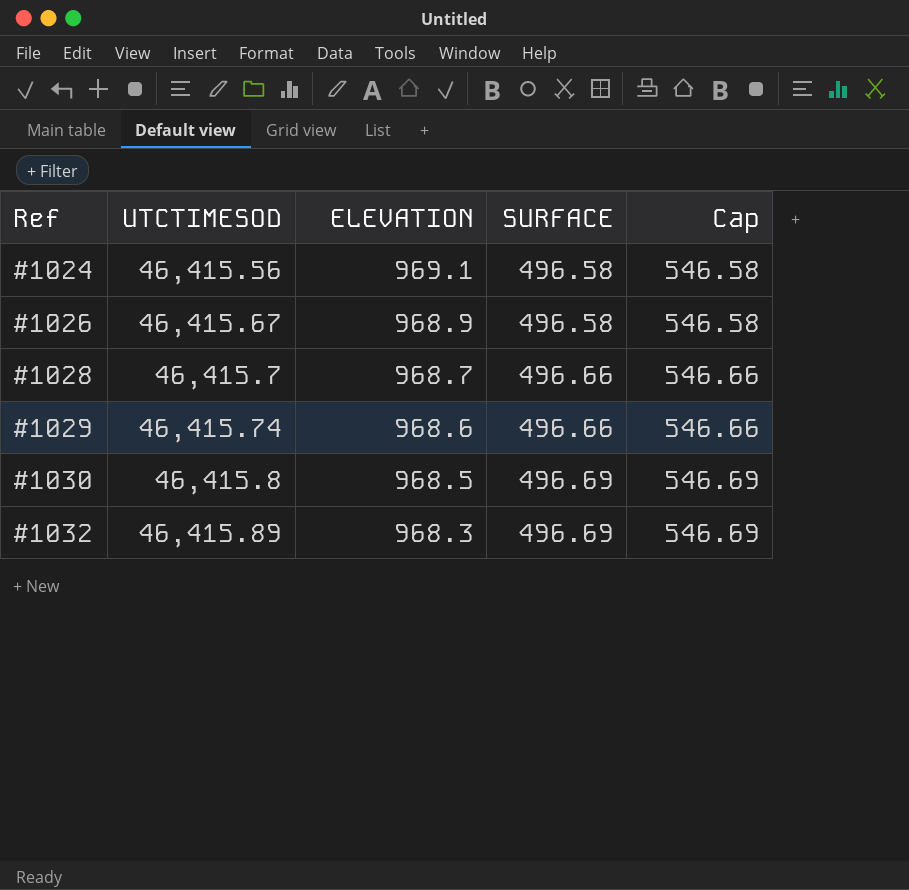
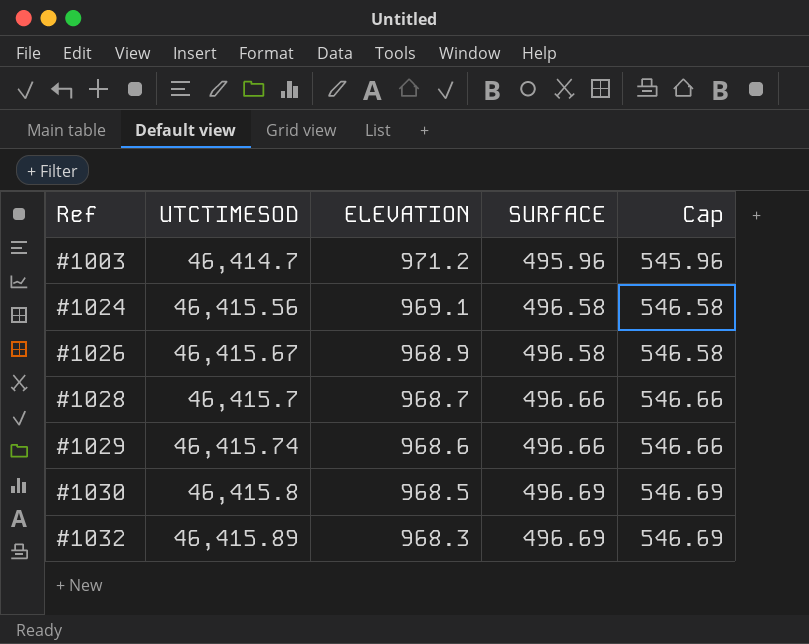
row #1003: none -> 46,414.7 | 971.2 | 495.96 | 545.96

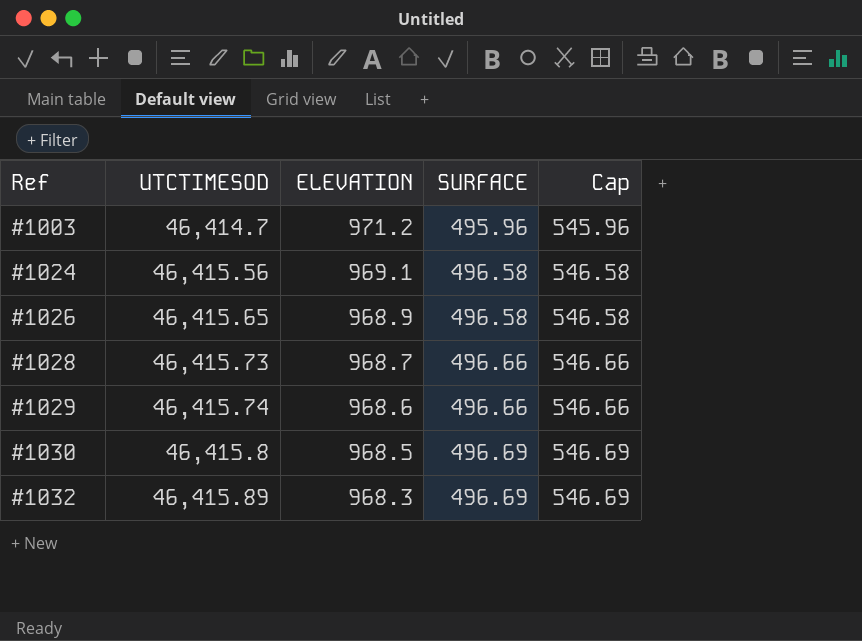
#1026 | UTCTIMESOD: 46,415.67 -> 46,415.65
#1028 | UTCTIMESOD: 46,415.7 -> 46,415.73

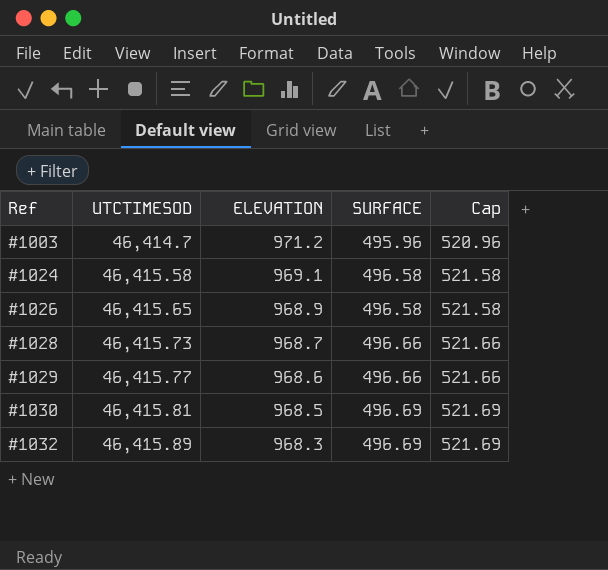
column Cap | formula: [SURFACE] + 50 -> [SURFACE] + 25
#1024 | UTCTIMESOD: 46,415.56 -> 46,415.58
#1029 | UTCTIMESOD: 46,415.74 -> 46,415.77
#1030 | UTCTIMESOD: 46,415.8 -> 46,415.81

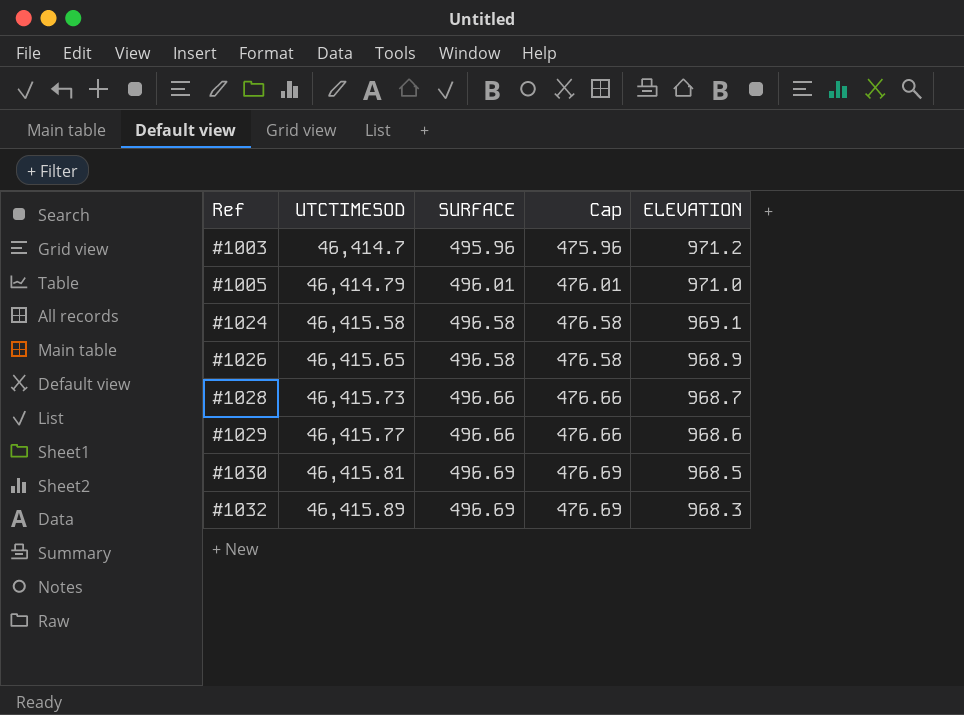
column Cap | formula: [SURFACE] + 25 -> [SURFACE] - 20
column ELEVATION | position: 3 -> 5
row #1005: none -> 46,414.79 | 496.01 | 476.01 | 971.0

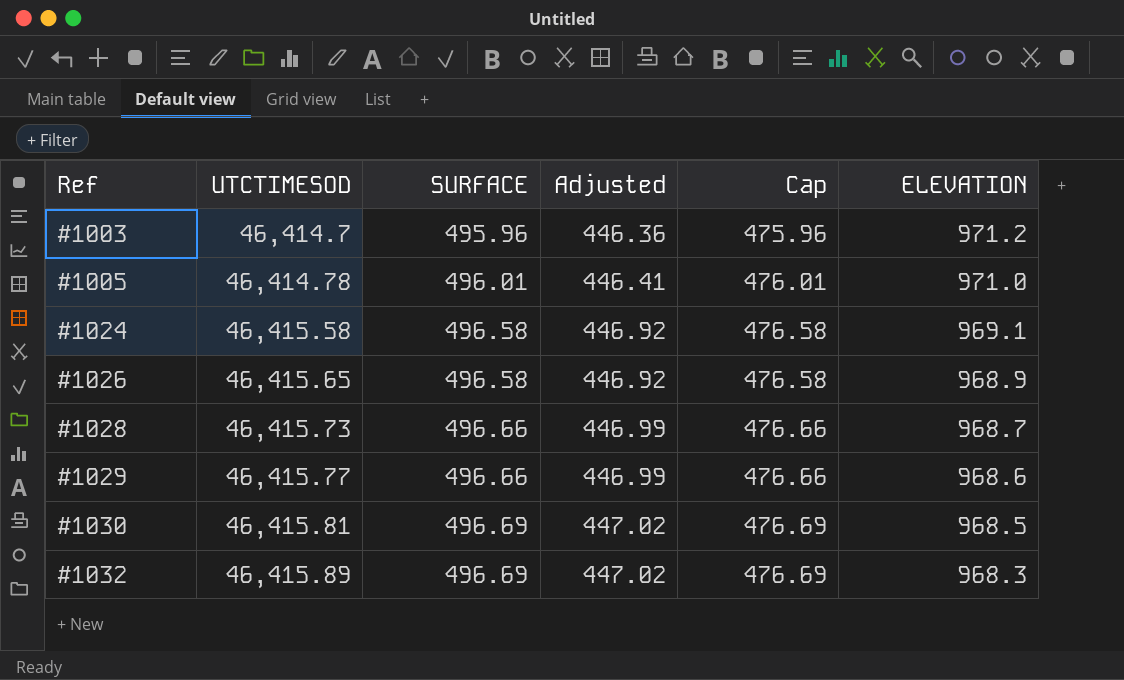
column Adjusted | formula: none -> [SURFACE] * 0.9
#1005 | UTCTIMESOD: 46,414.79 -> 46,414.78

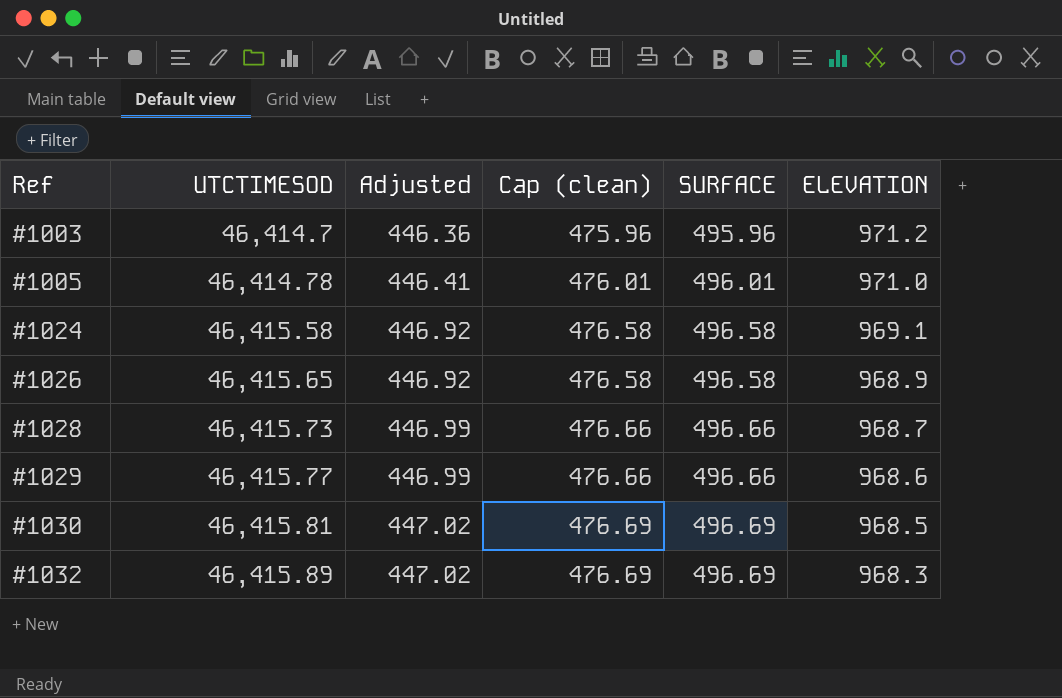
column name: Cap -> Cap (clean)
column SURFACE | position: 3 -> 5

